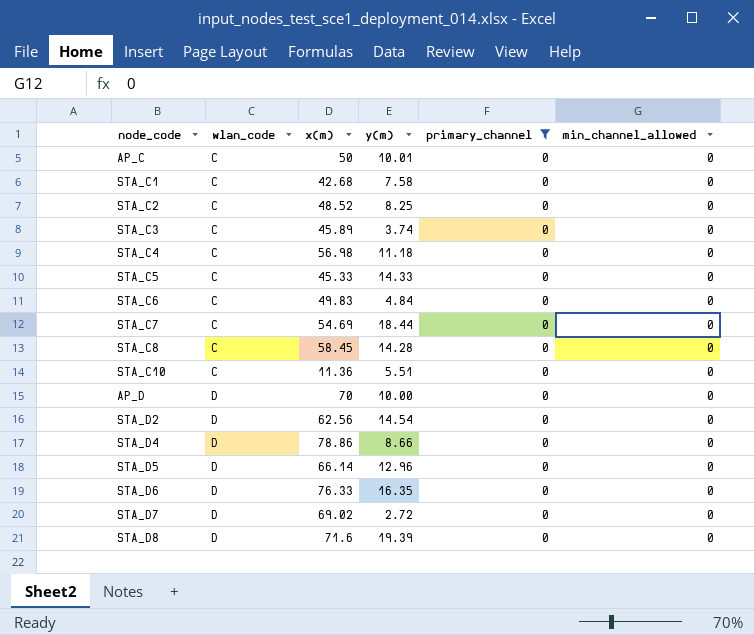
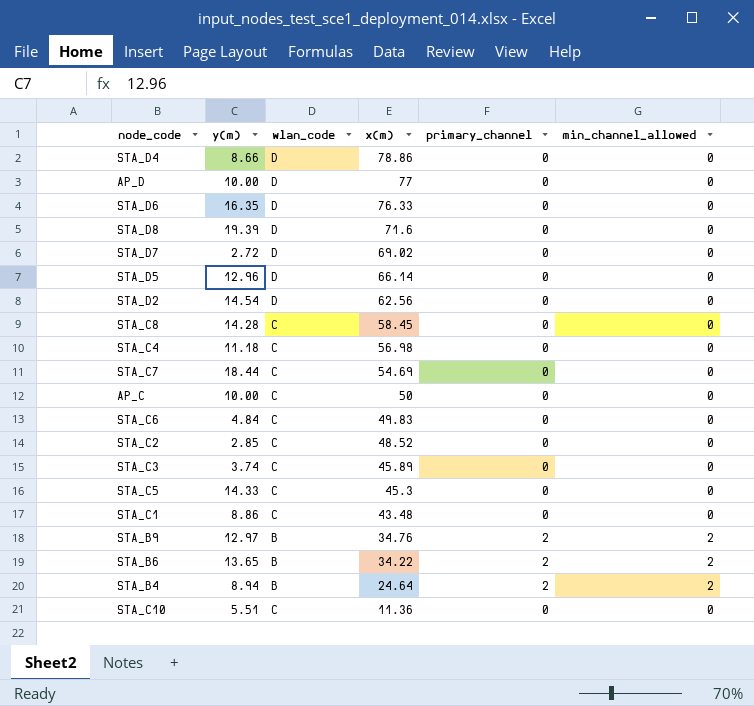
filter: primary_channel = 0 -> none
row order: wlan_code ascending -> x(m) descending
column y(m) | position: 4 -> 2
AP_D | x(m): 70 -> 77
AP_C | y(m): 10.01 -> 10.00
STA_C2 | y(m): 8.25 -> 2.85
STA_C5 | x(m): 45.33 -> 45.3
STA_C1 | y(m): 7.58 -> 8.86
STA_C1 | x(m): 42.68 -> 43.48

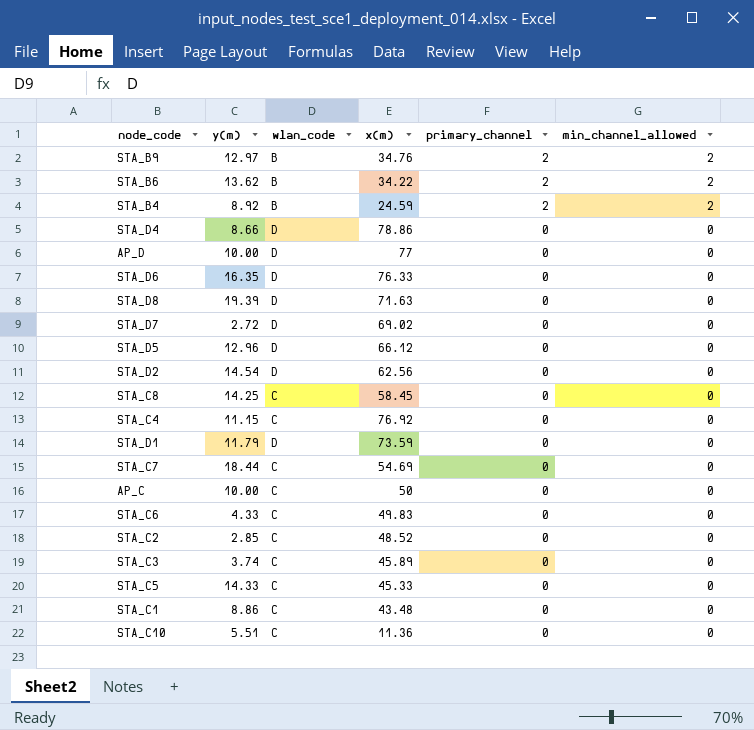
row order: x(m) descending -> primary_channel descending
STA_B6 | y(m): 13.65 -> 13.62
STA_B4 | y(m): 8.94 -> 8.92
STA_B4 | x(m): 24.64 -> 24.59
STA_D8 | x(m): 71.6 -> 71.63
STA_D5 | x(m): 66.14 -> 66.12
STA_C8 | y(m): 14.28 -> 14.25
STA_C4 | y(m): 11.18 -> 11.15
STA_C4 | x(m): 56.98 -> 76.92
row STA_D1: none -> 11.79 | D | 73.59 | 0 | 0
STA_C6 | y(m): 4.84 -> 4.33
STA_C5 | x(m): 45.3 -> 45.33

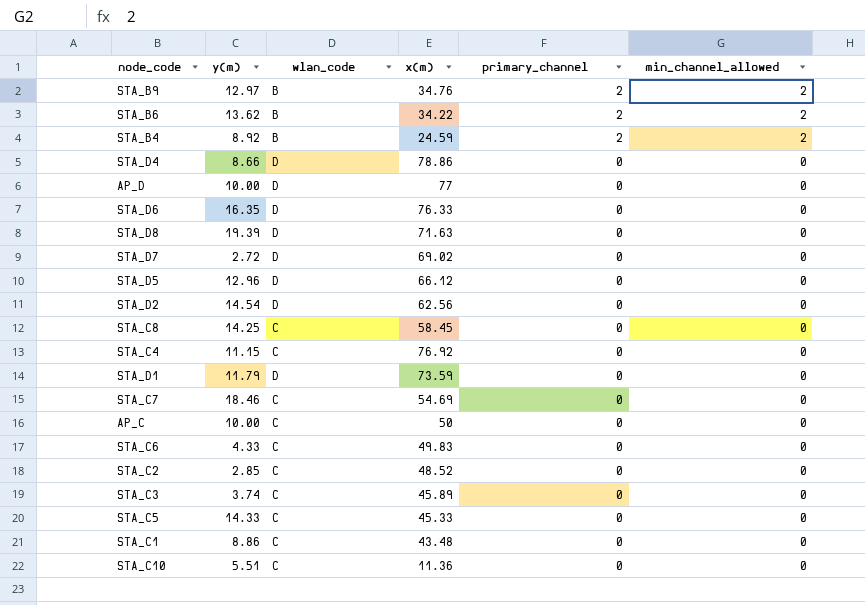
STA_C7 | y(m): 18.44 -> 18.46

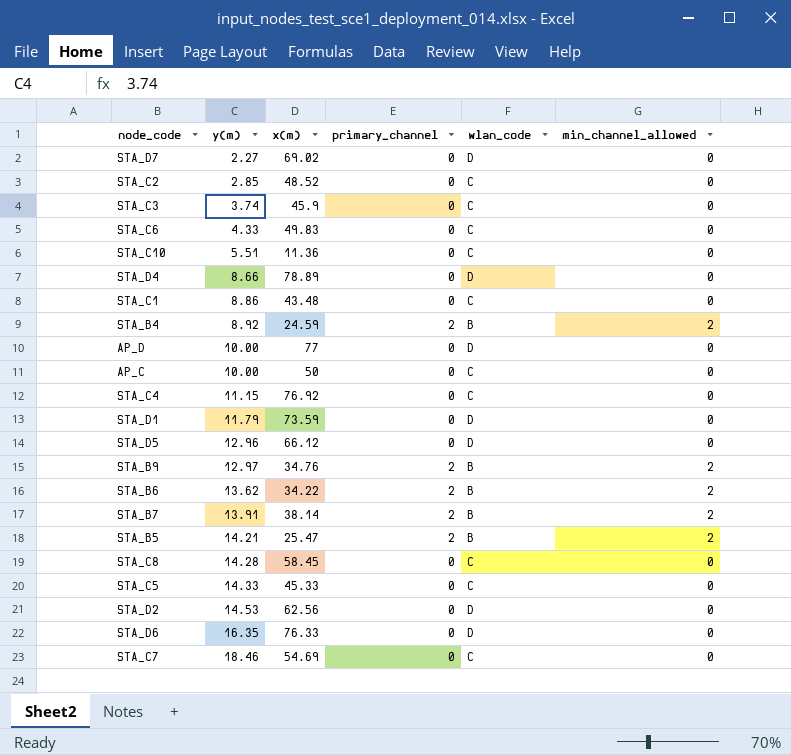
row order: primary_channel descending -> y(m) ascending
column wlan_code | position: 3 -> 5
row STA_D8: 19.39 | D | 71.63 | 0 | 0 -> none
STA_D7 | y(m): 2.72 -> 2.27
STA_C3 | x(m): 45.89 -> 45.9
STA_D4 | x(m): 78.86 -> 78.89
row STA_B7: none -> 13.91 | 38.14 | 2 | B | 2
row STA_B5: none -> 14.21 | 25.47 | 2 | B | 2
STA_C8 | y(m): 14.25 -> 14.28
STA_D2 | y(m): 14.54 -> 14.53

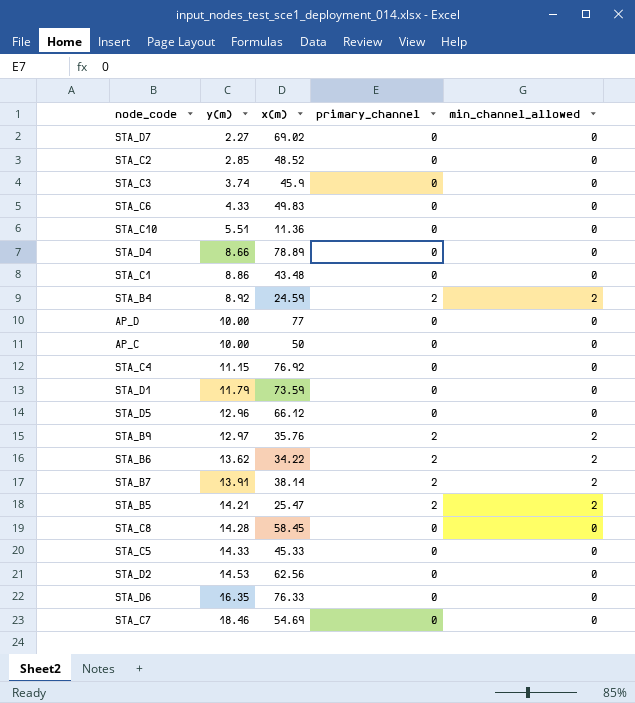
column wlan_code | position: 5 -> none
STA_B9 | x(m): 34.76 -> 35.76

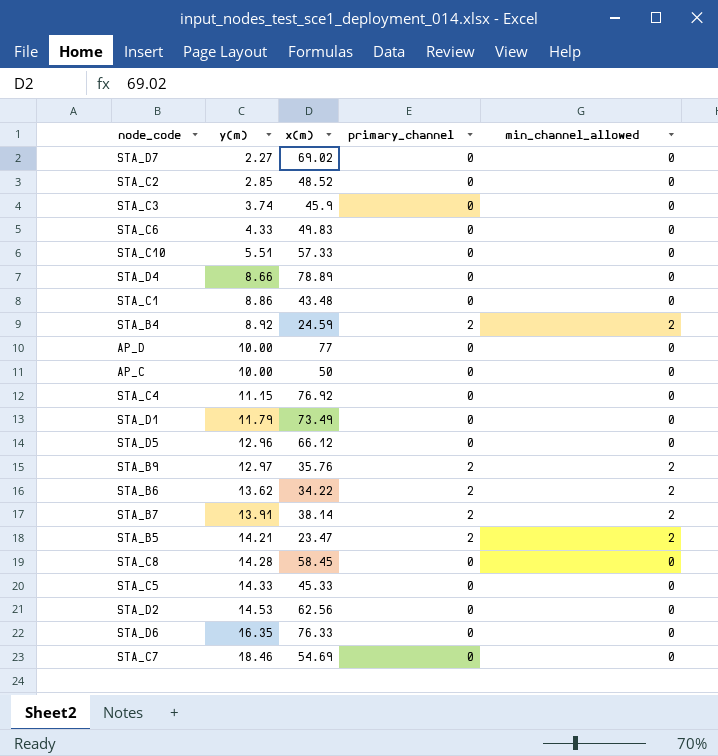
STA_C10 | x(m): 11.36 -> 57.33
STA_D1 | x(m): 73.59 -> 73.49
STA_B5 | x(m): 25.47 -> 23.47

